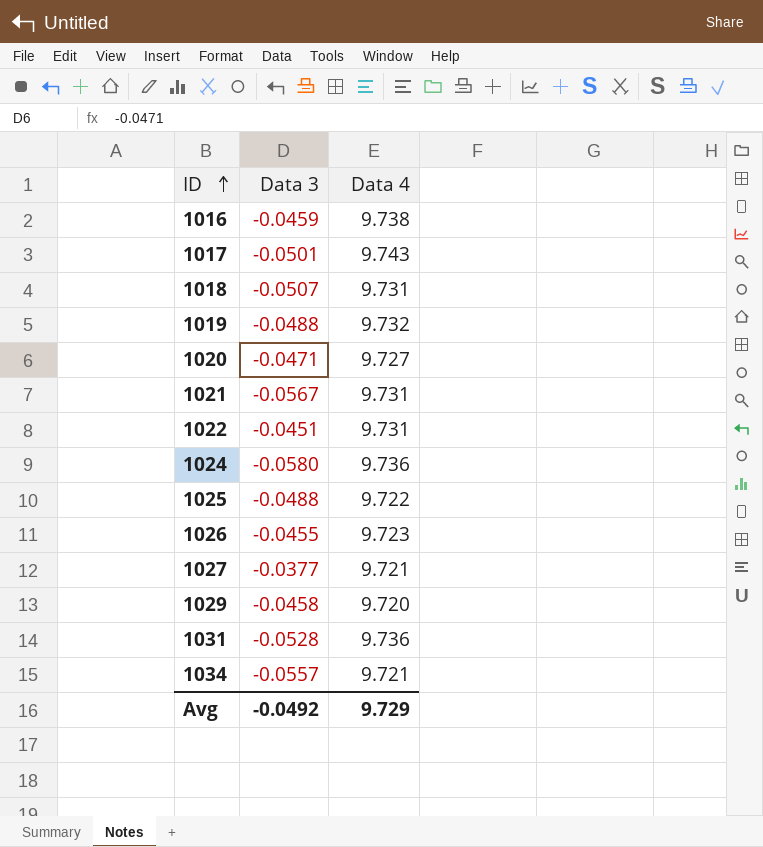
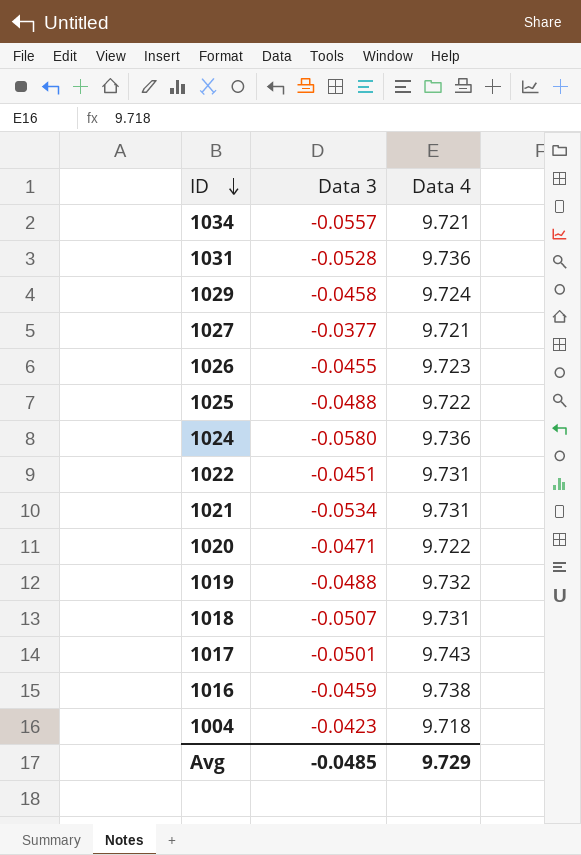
row order: ID ascending -> ID descending
1029 | Data 4: 9.720 -> 9.724
1021 | Data 3: -0.0567 -> -0.0534
1020 | Data 4: 9.727 -> 9.722
row 1004: none -> -0.0423 | 9.718
Avg | Data 3: -0.0492 -> -0.0485

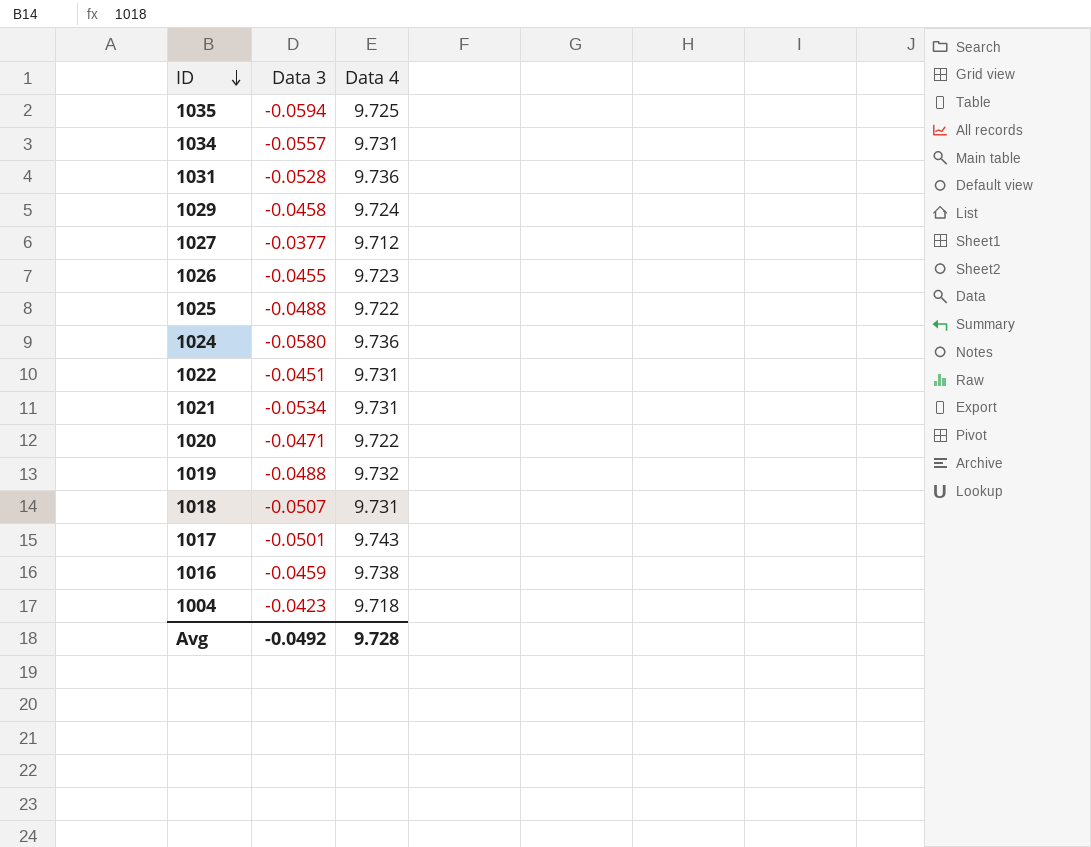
row 1035: none -> -0.0594 | 9.725
1034 | Data 4: 9.721 -> 9.731
1027 | Data 4: 9.721 -> 9.712
Avg | Data 3: -0.0485 -> -0.0492
Avg | Data 4: 9.729 -> 9.728

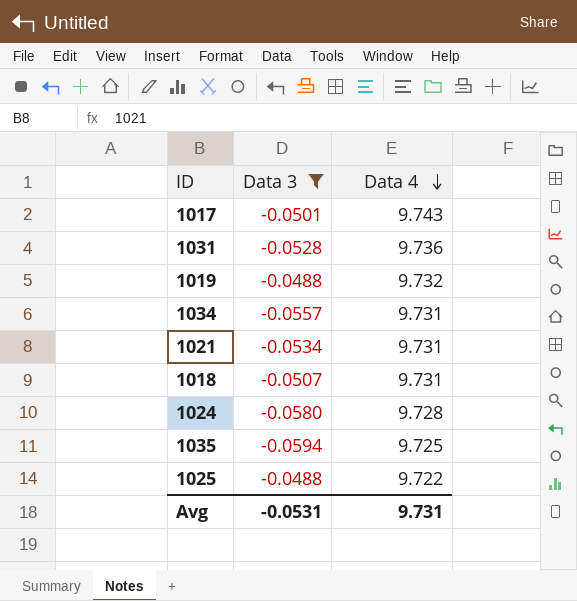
filter: none -> Data 3 <= -0.0488
row order: ID descending -> Data 4 descending
1024 | Data 4: 9.736 -> 9.728
Avg | Data 3: -0.0492 -> -0.0531
Avg | Data 4: 9.728 -> 9.731

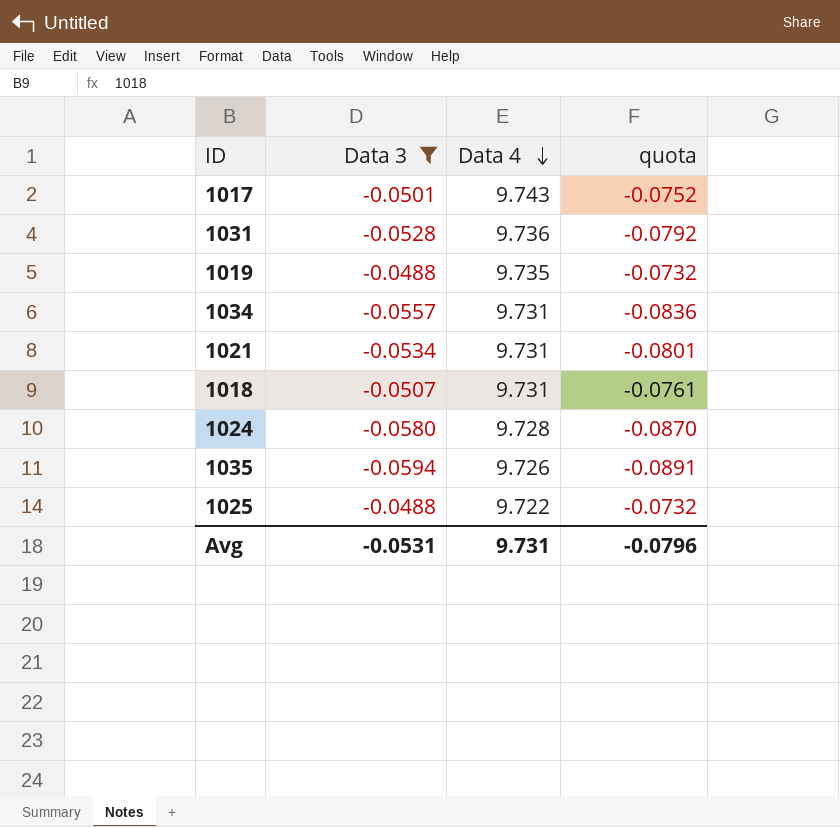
column quota | formula: none -> [Data 3] * 1.5
1019 | Data 4: 9.732 -> 9.735
1035 | Data 4: 9.725 -> 9.726

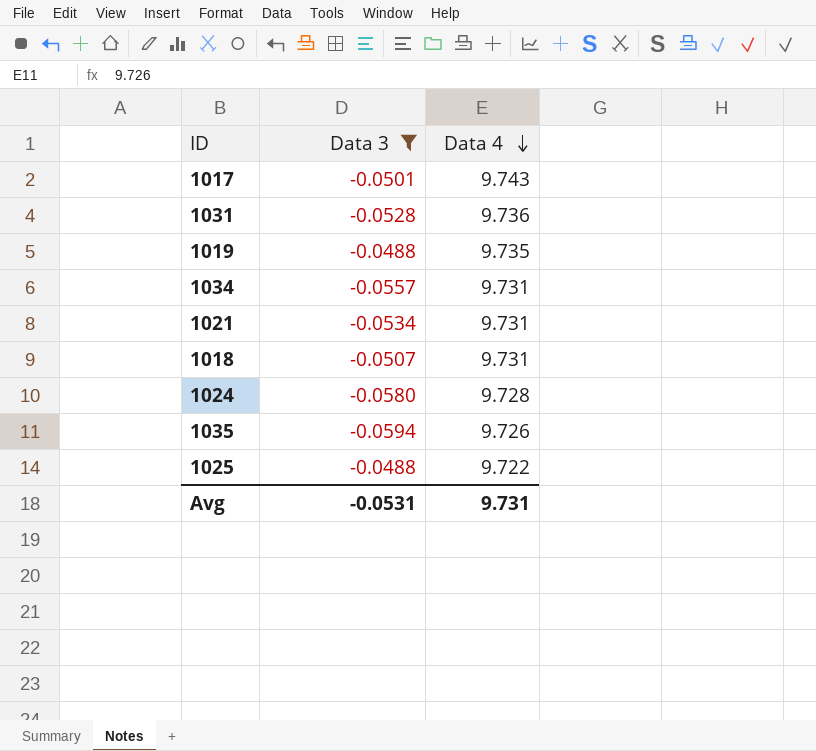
column quota | formula: [Data 3] * 1.5 -> none

